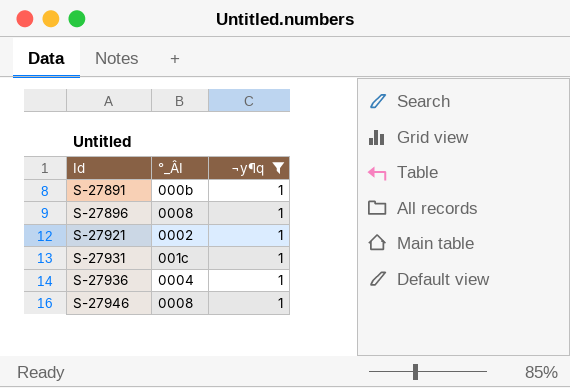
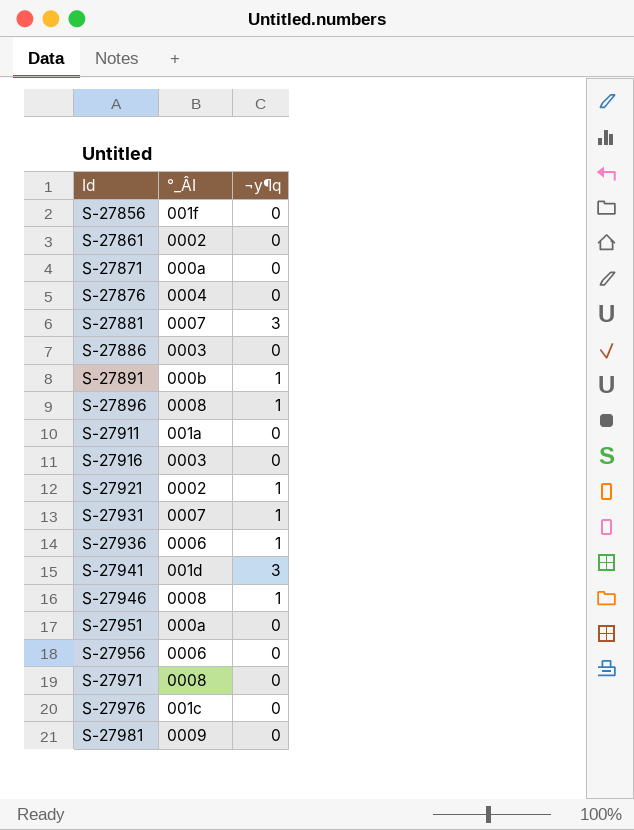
filter: ¬y¶q = 1 -> none
S-27931 | °_ÂI: 001c -> 0007
S-27936 | °_ÂI: 0004 -> 0006

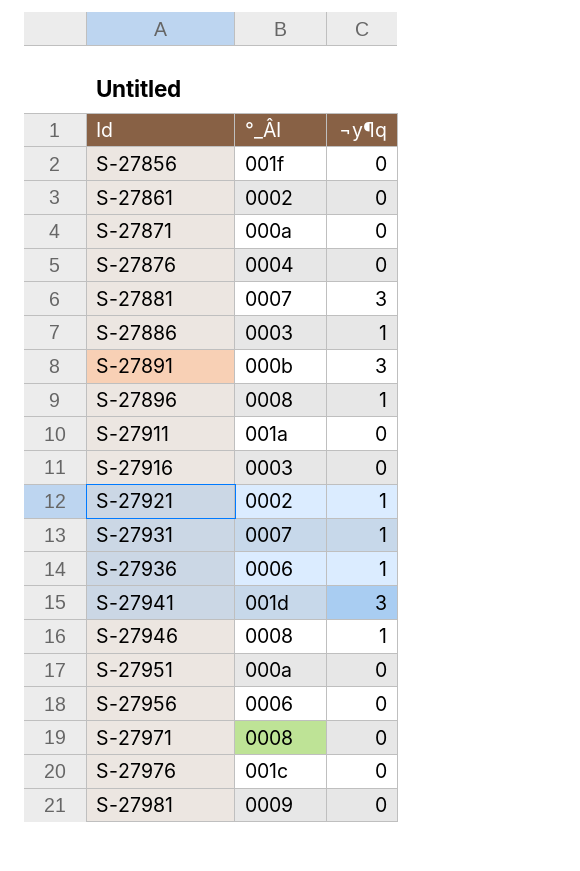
S-27886 | ¬y¶q: 0 -> 1
S-27891 | ¬y¶q: 1 -> 3

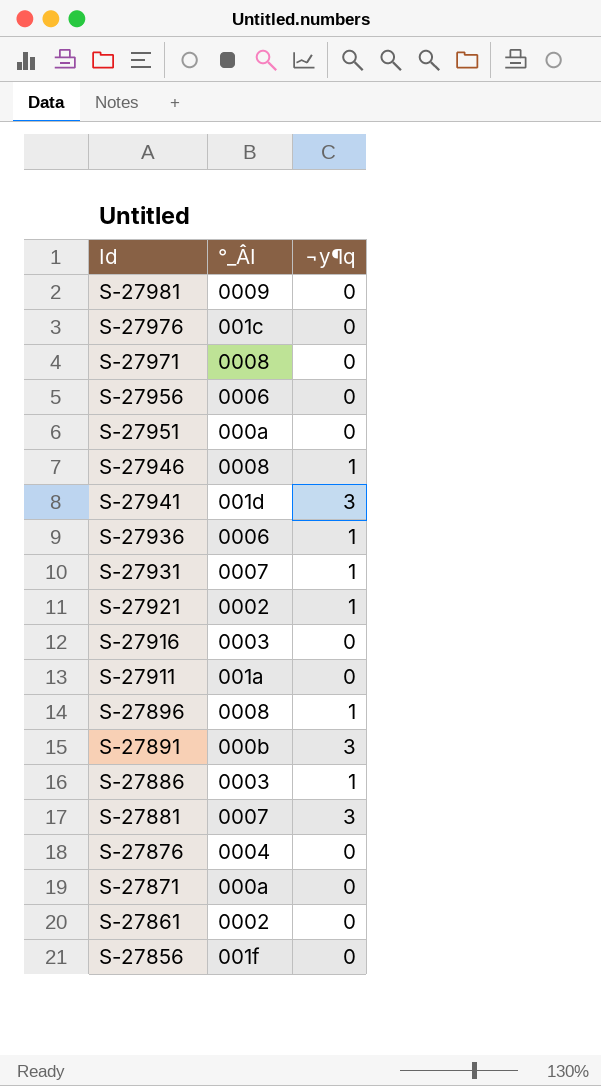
row order: Id ascending -> Id descending

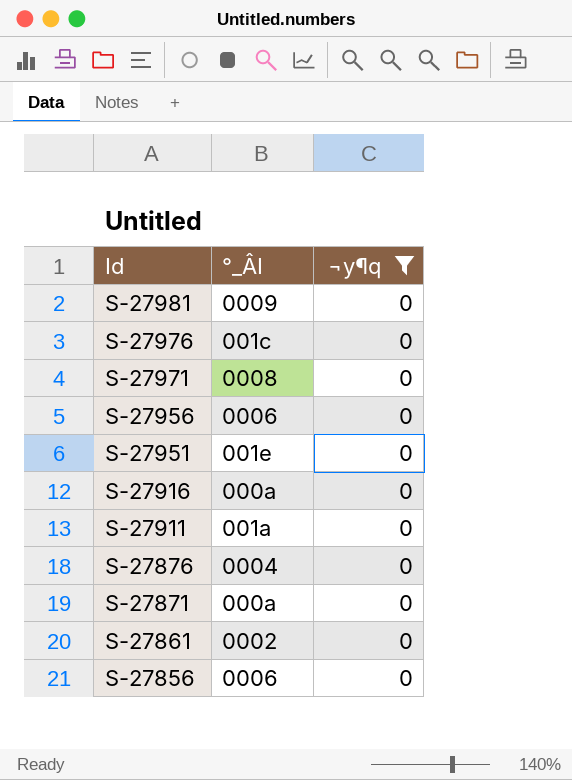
filter: none -> ¬y¶q = 0
S-27951 | °_ÂI: 000a -> 001e
S-27916 | °_ÂI: 0003 -> 000a
S-27856 | °_ÂI: 001f -> 0006

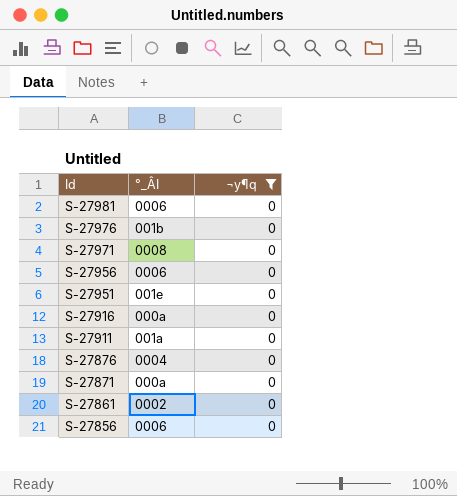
S-27981 | °_ÂI: 0009 -> 0006
S-27976 | °_ÂI: 001c -> 001b

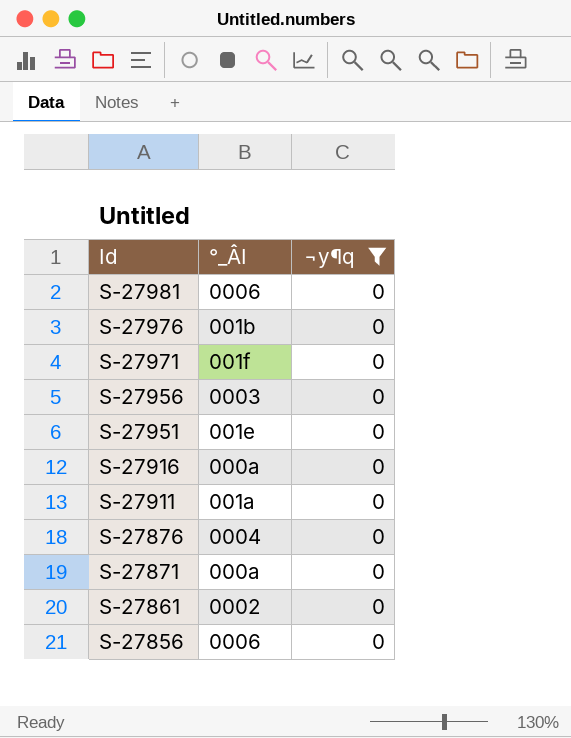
S-27971 | °_ÂI: 0008 -> 001f
S-27956 | °_ÂI: 0006 -> 0003

